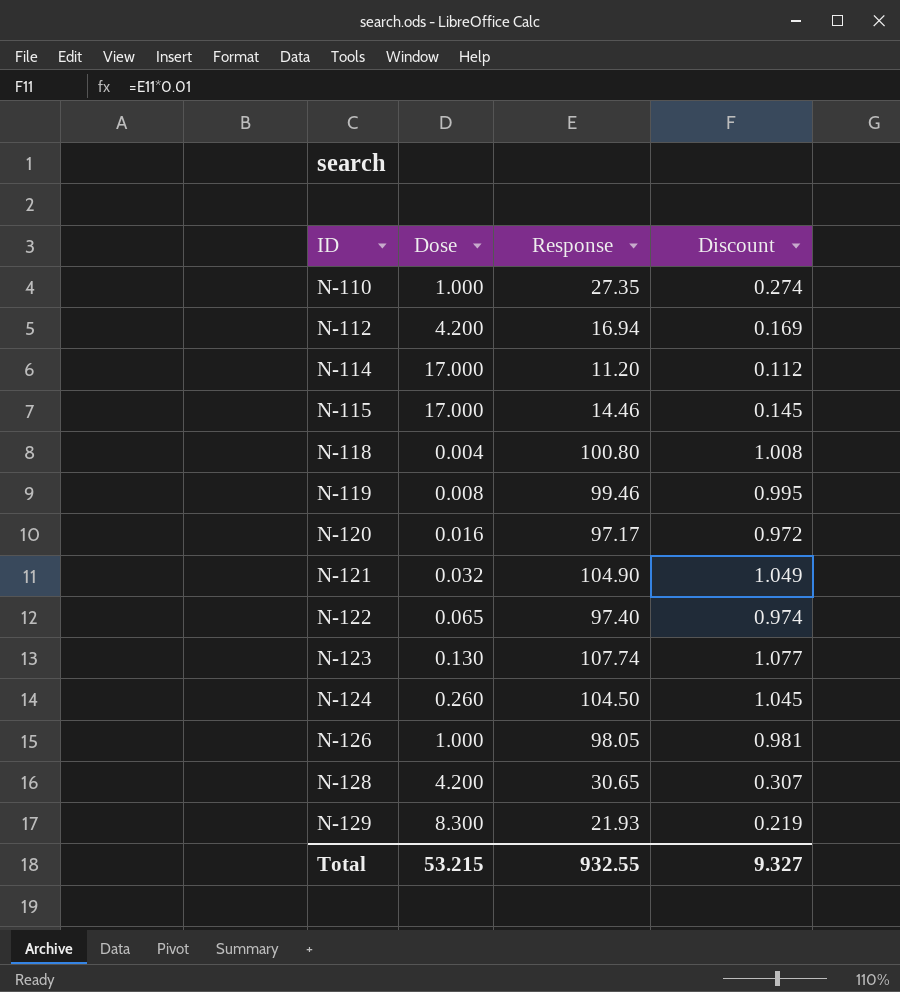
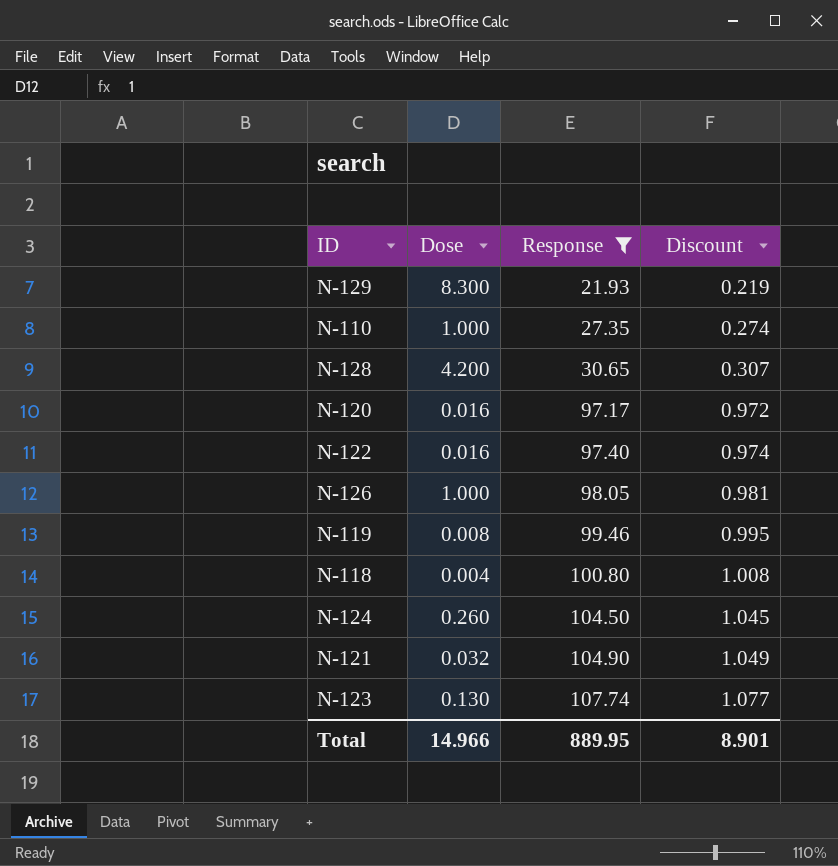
filter: none -> Response >= 21.93
row order: ID ascending -> Response ascending
N-122 | Dose: 0.065 -> 0.016
Total | Dose: 53.215 -> 14.966
Total | Response: 932.55 -> 889.95
Total | Discount: 9.327 -> 8.901

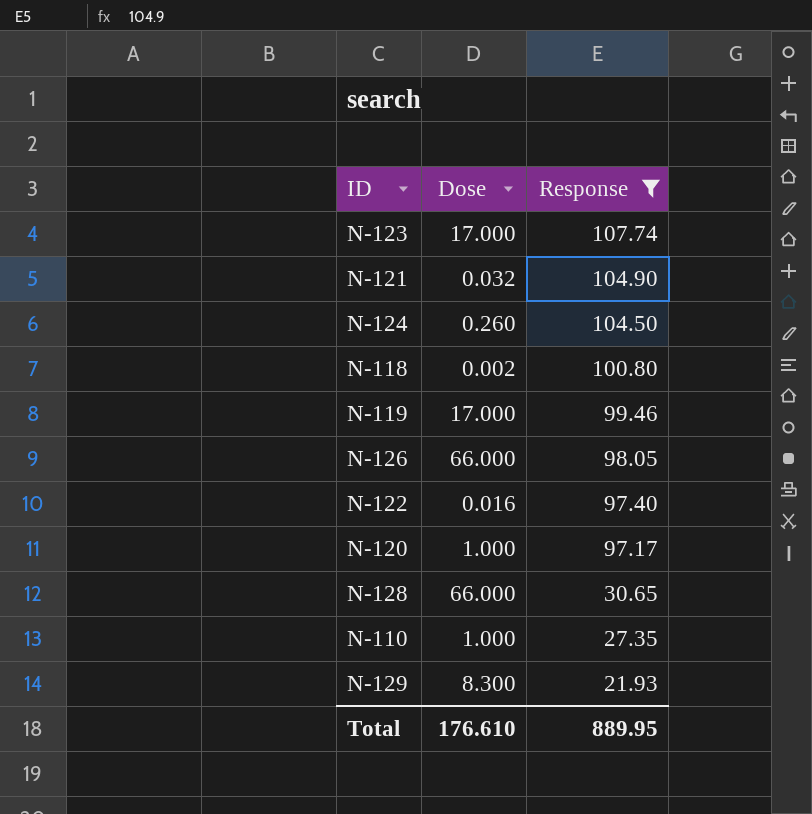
row order: Response ascending -> Response descending
column Discount | formula: [Response] * 0.01 -> none
N-123 | Dose: 0.130 -> 17.000
N-118 | Dose: 0.004 -> 0.002
N-119 | Dose: 0.008 -> 17.000
N-126 | Dose: 1.000 -> 66.000
N-120 | Dose: 0.016 -> 1.000
N-128 | Dose: 4.200 -> 66.000
Total | Dose: 14.966 -> 176.610

